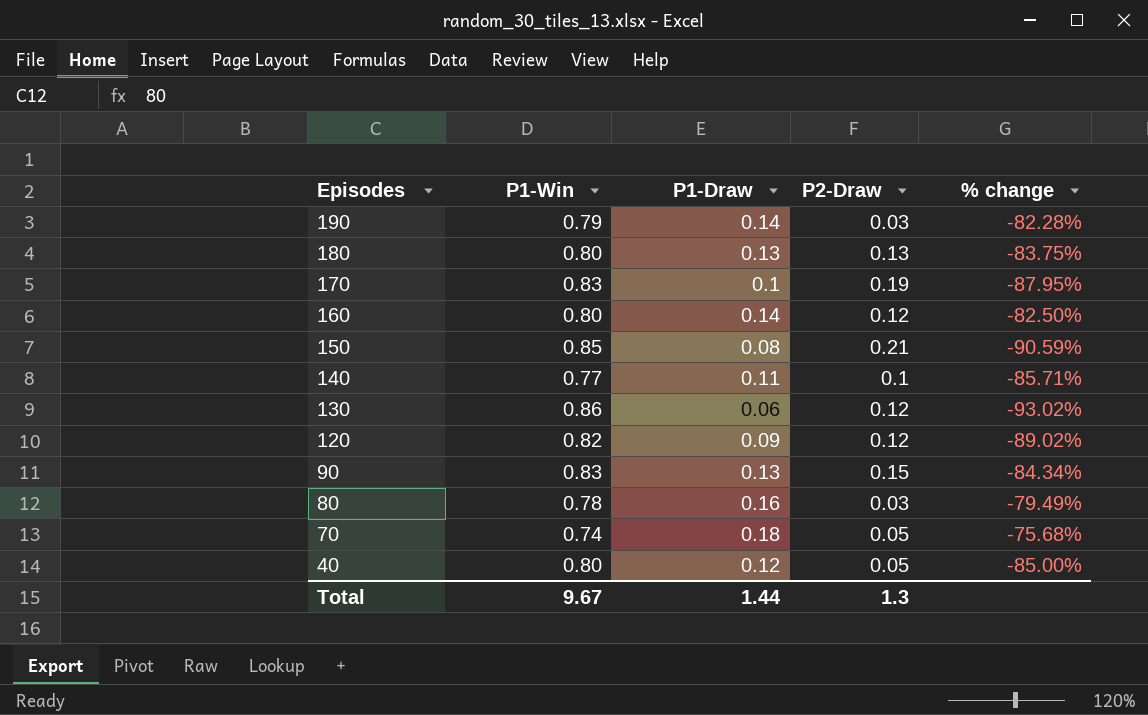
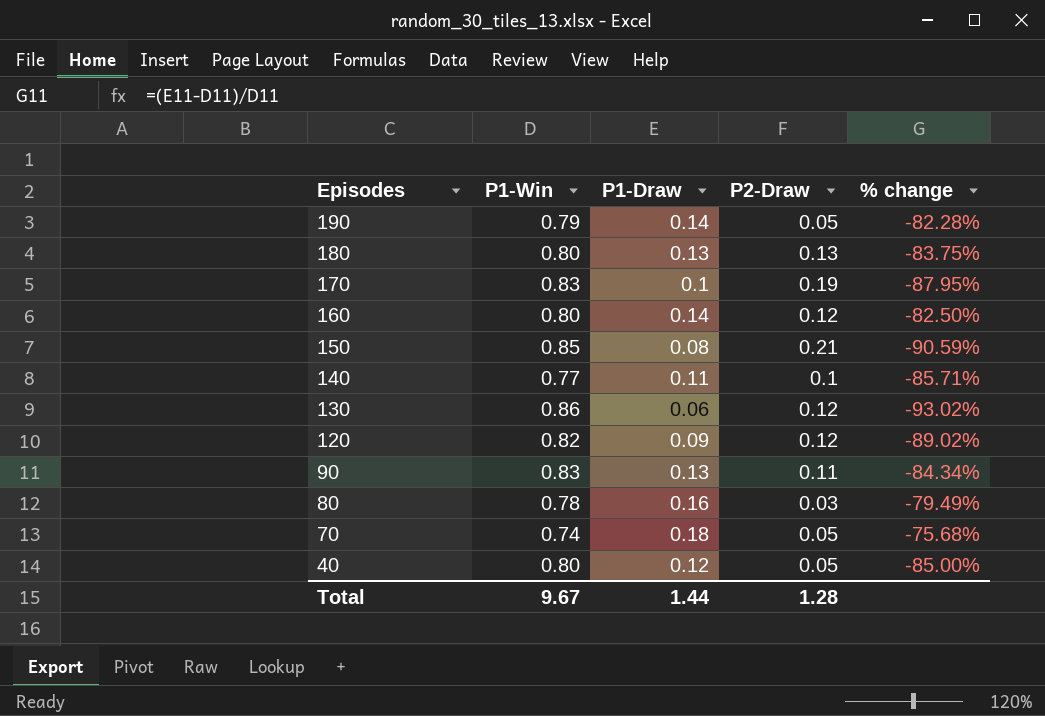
190 | P2-Draw: 0.03 -> 0.05
90 | P2-Draw: 0.15 -> 0.11
Total | P2-Draw: 1.3 -> 1.28

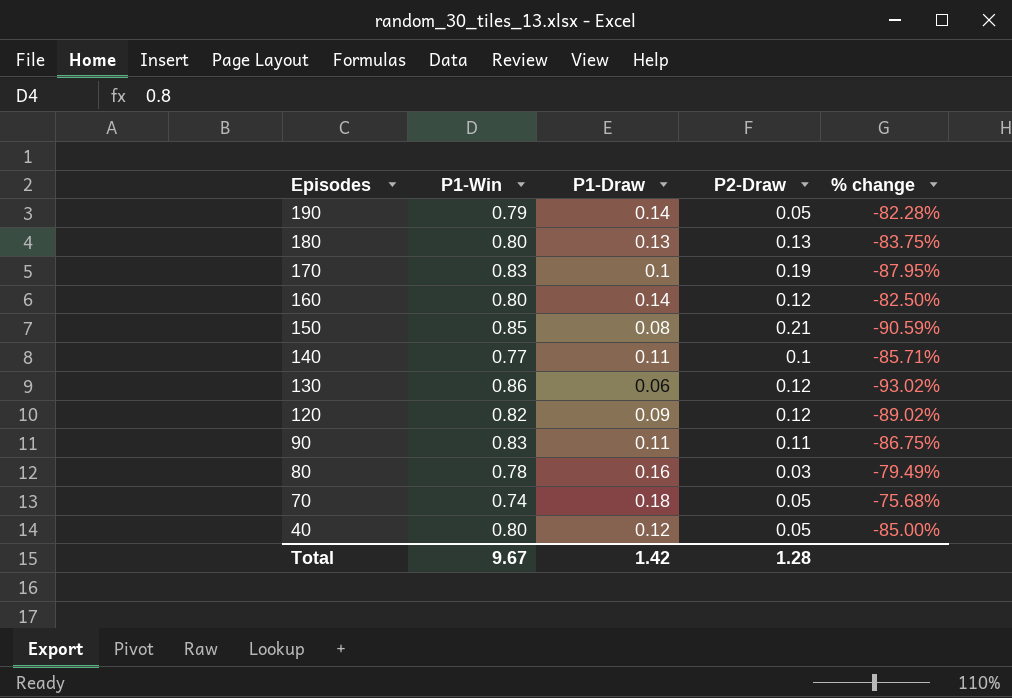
90 | P1-Draw: 0.13 -> 0.11
90 | % change: -84.34% -> -86.75%
Total | P1-Draw: 1.44 -> 1.42

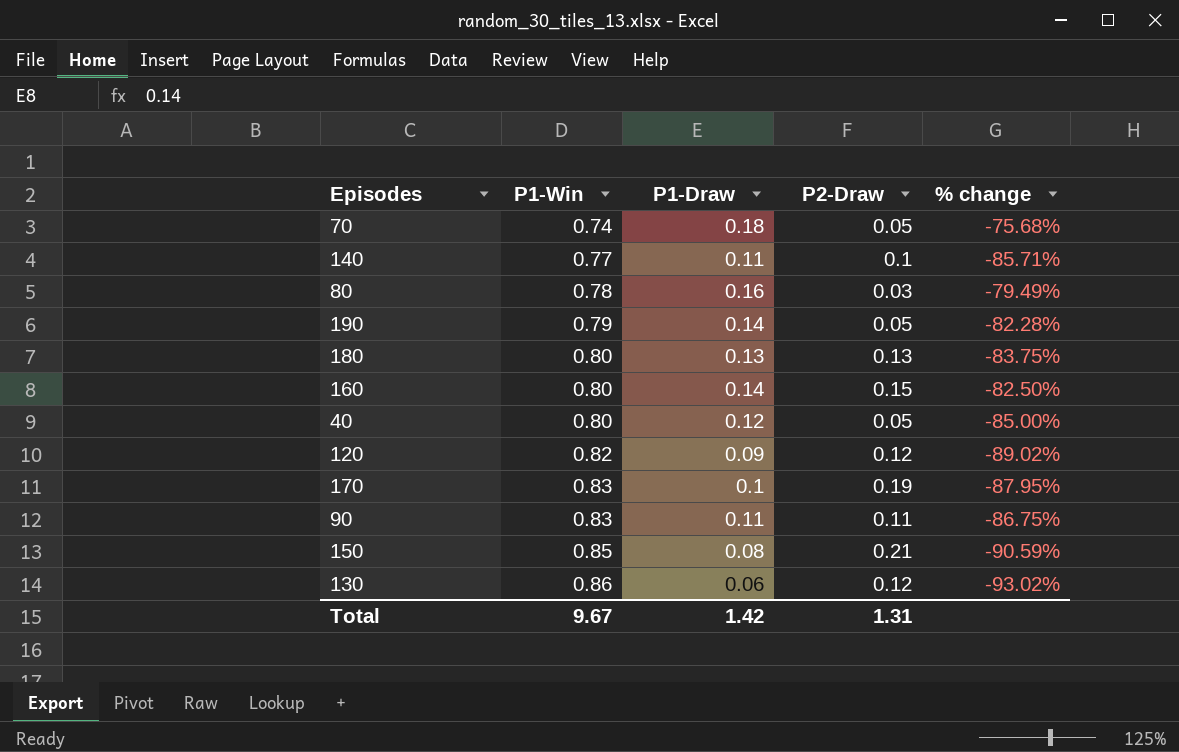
row order: Episodes descending -> P1-Win ascending
160 | P2-Draw: 0.12 -> 0.15
Total | P2-Draw: 1.28 -> 1.31

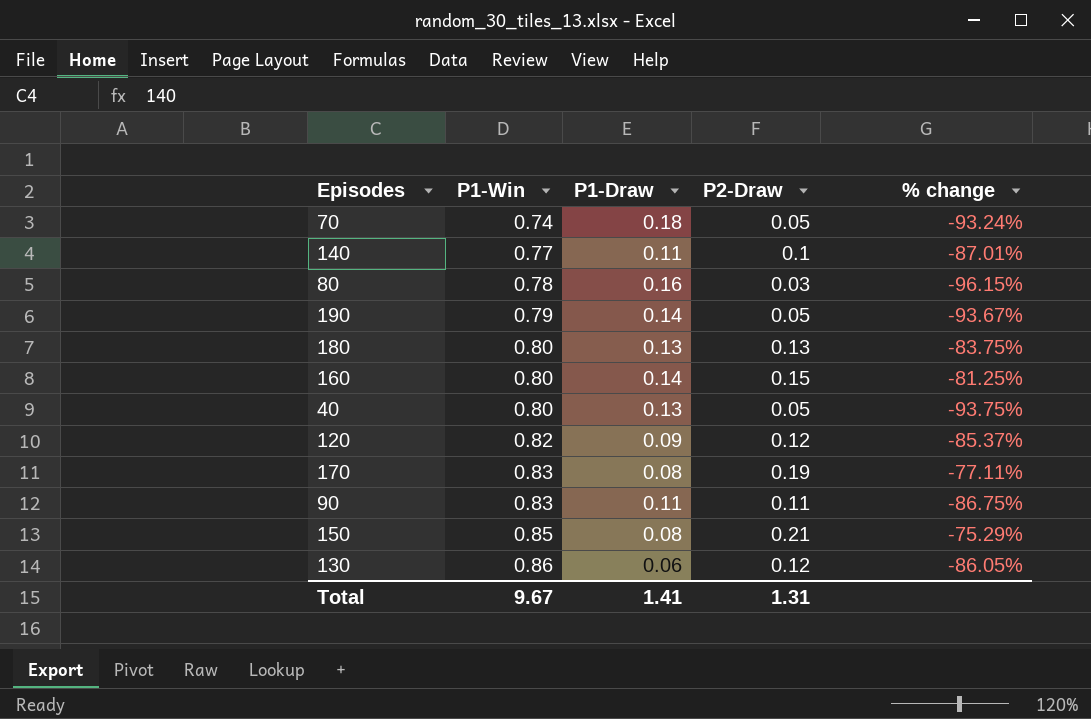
column % change | formula: ([P1-Draw] - [P1-Win]) / [P1-Win] -> ([P2-Draw] - [P1-Win]) / [P1-Win]
40 | P1-Draw: 0.12 -> 0.13
170 | P1-Draw: 0.1 -> 0.08
Total | P1-Draw: 1.42 -> 1.41

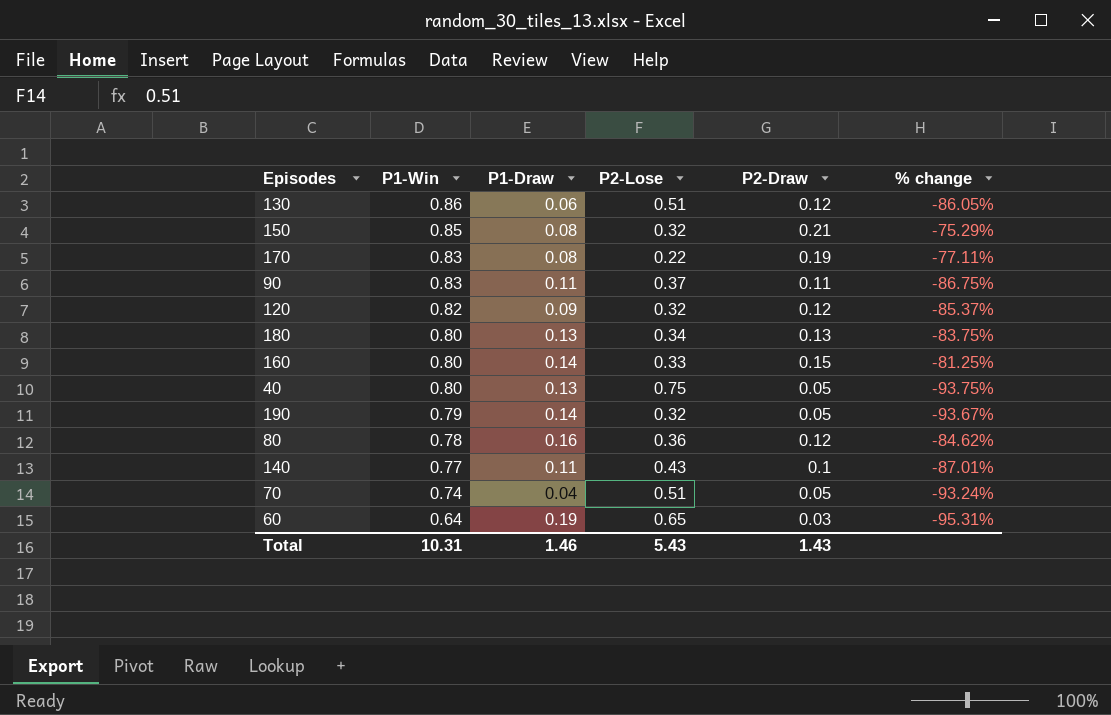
row order: P1-Win ascending -> P1-Win descending
column P2-Lose | position: none -> 4
80 | P2-Draw: 0.03 -> 0.12
80 | % change: -96.15% -> -84.62%
70 | P1-Draw: 0.18 -> 0.04
row 60: none -> 0.64 | 0.19 | 0.65 | 0.03 | -95.31%
Total | P1-Win: 9.67 -> 10.31
Total | P1-Draw: 1.41 -> 1.46
Total | P2-Draw: 1.31 -> 1.43

